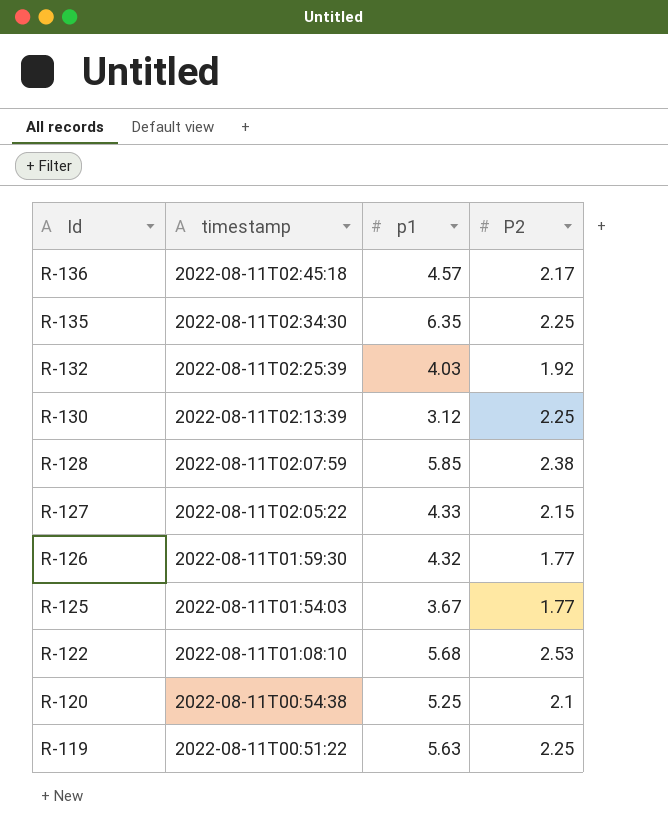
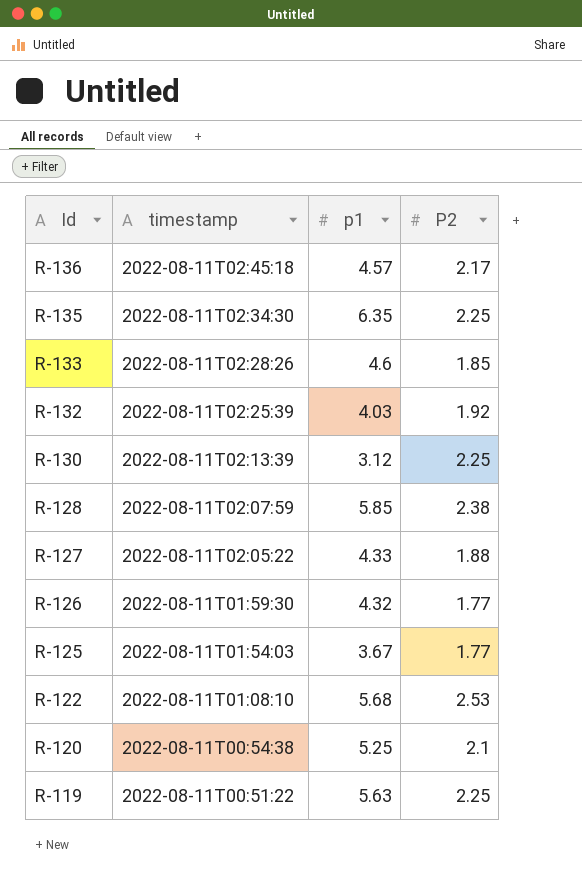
row R-133: none -> 2022-08-11T02:28:26 | 4.6 | 1.85
R-127 | P2: 2.15 -> 1.88

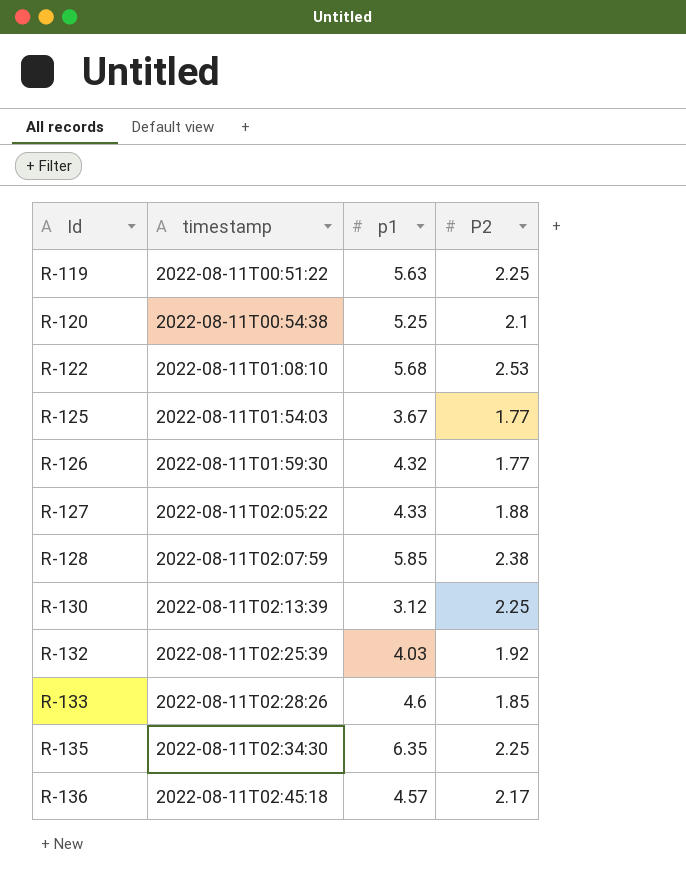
row order: Id descending -> Id ascending

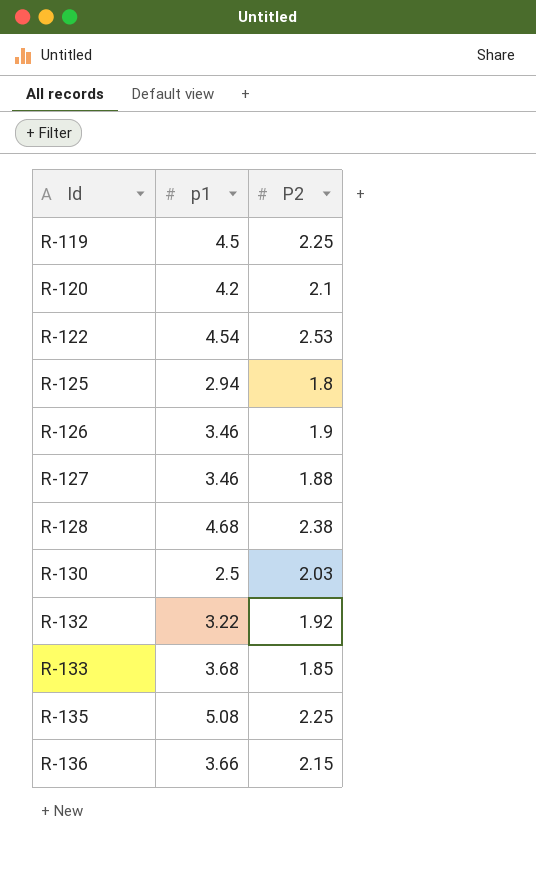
column timestamp | position: 2 -> none
R-119 | p1: 5.63 -> 4.5
R-120 | p1: 5.25 -> 4.2
R-122 | p1: 5.68 -> 4.54
R-125 | p1: 3.67 -> 2.94
R-125 | P2: 1.77 -> 1.8
R-126 | p1: 4.32 -> 3.46
R-126 | P2: 1.77 -> 1.9
R-127 | p1: 4.33 -> 3.46
R-128 | p1: 5.85 -> 4.68
R-130 | p1: 3.12 -> 2.5
R-130 | P2: 2.25 -> 2.03
R-132 | p1: 4.03 -> 3.22
R-133 | p1: 4.6 -> 3.68
R-135 | p1: 6.35 -> 5.08
R-136 | p1: 4.57 -> 3.66
R-136 | P2: 2.17 -> 2.15

